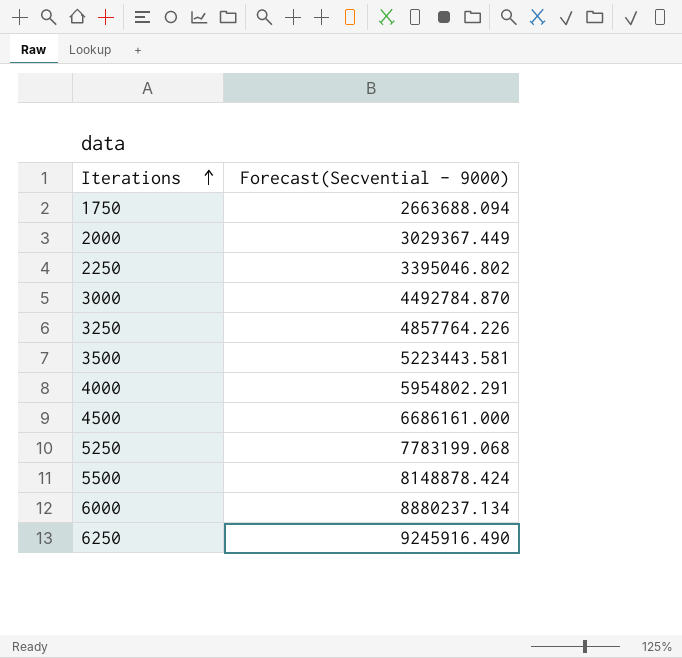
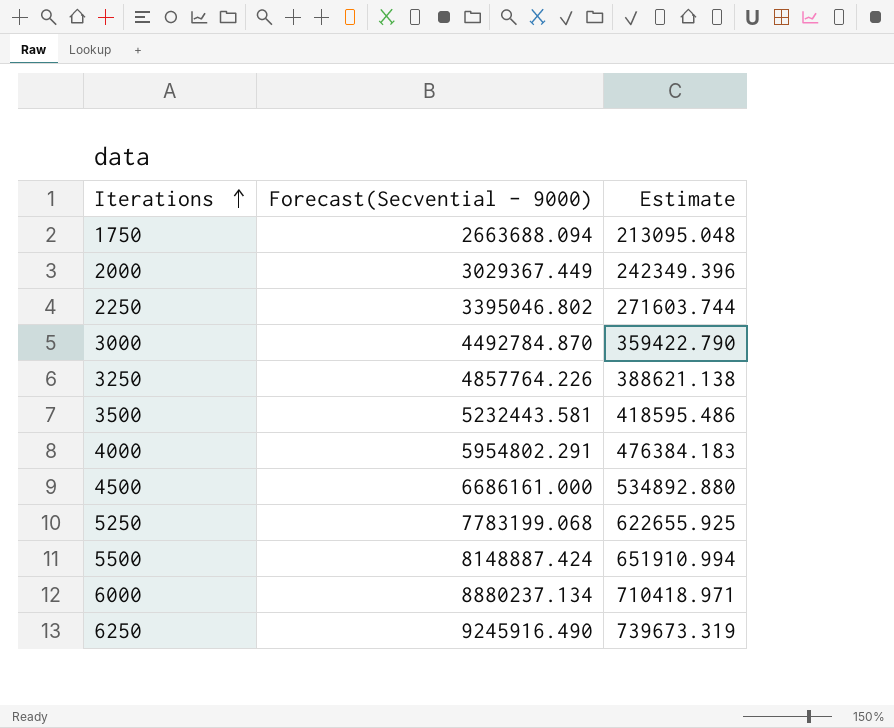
column Estimate | formula: none -> [Forecast(Secvential - 9000)] * 0.08
3500 | Forecast(Secvential - 9000): 5223443.581 -> 5232443.581
5500 | Forecast(Secvential - 9000): 8148878.424 -> 8148887.424

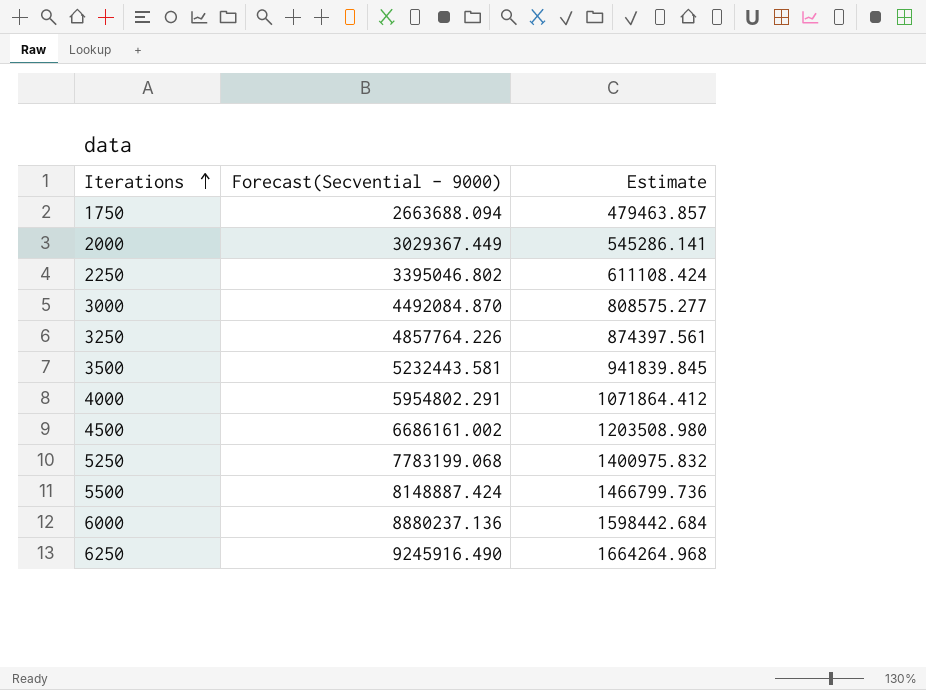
column Estimate | formula: [Forecast(Secvential - 9000)] * 0.08 -> [Forecast(Secvential - 9000)] * 0.18
3000 | Forecast(Secvential - 9000): 4492784.870 -> 4492084.870
4500 | Forecast(Secvential - 9000): 6686161.000 -> 6686161.002
6000 | Forecast(Secvential - 9000): 8880237.134 -> 8880237.136

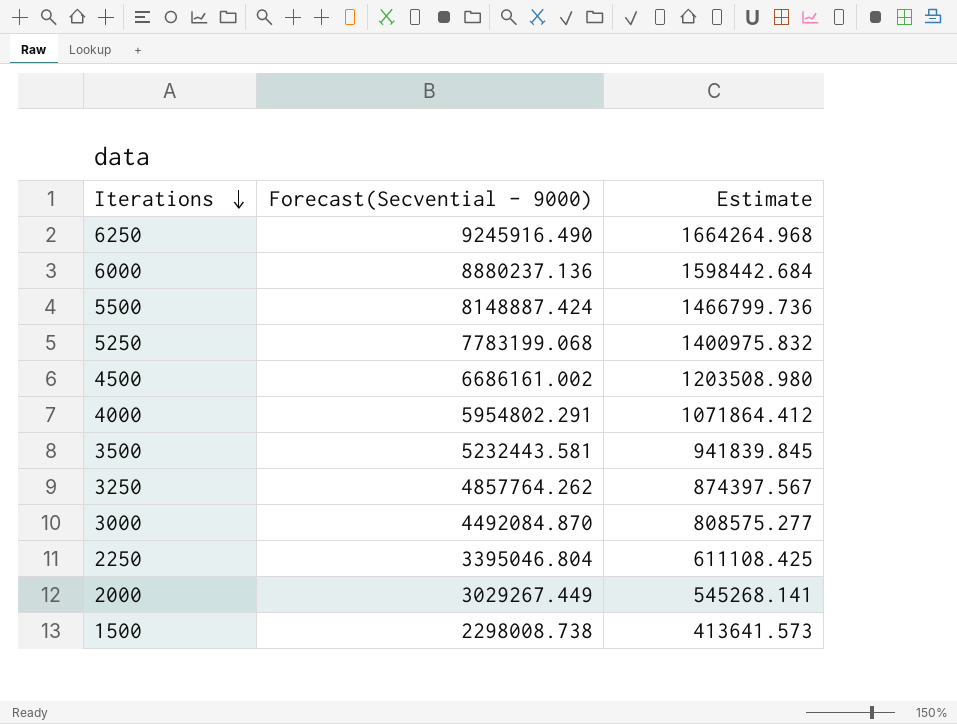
row order: Iterations ascending -> Iterations descending
row 1750: 2663688.094 | 479463.857 -> none
3250 | Forecast(Secvential - 9000): 4857764.226 -> 4857764.262
3250 | Estimate: 874397.561 -> 874397.567
2250 | Forecast(Secvential - 9000): 3395046.802 -> 3395046.804
2250 | Estimate: 611108.424 -> 611108.425
2000 | Forecast(Secvential - 9000): 3029367.449 -> 3029267.449
2000 | Estimate: 545286.141 -> 545268.141
row 1500: none -> 2298008.738 | 413641.573

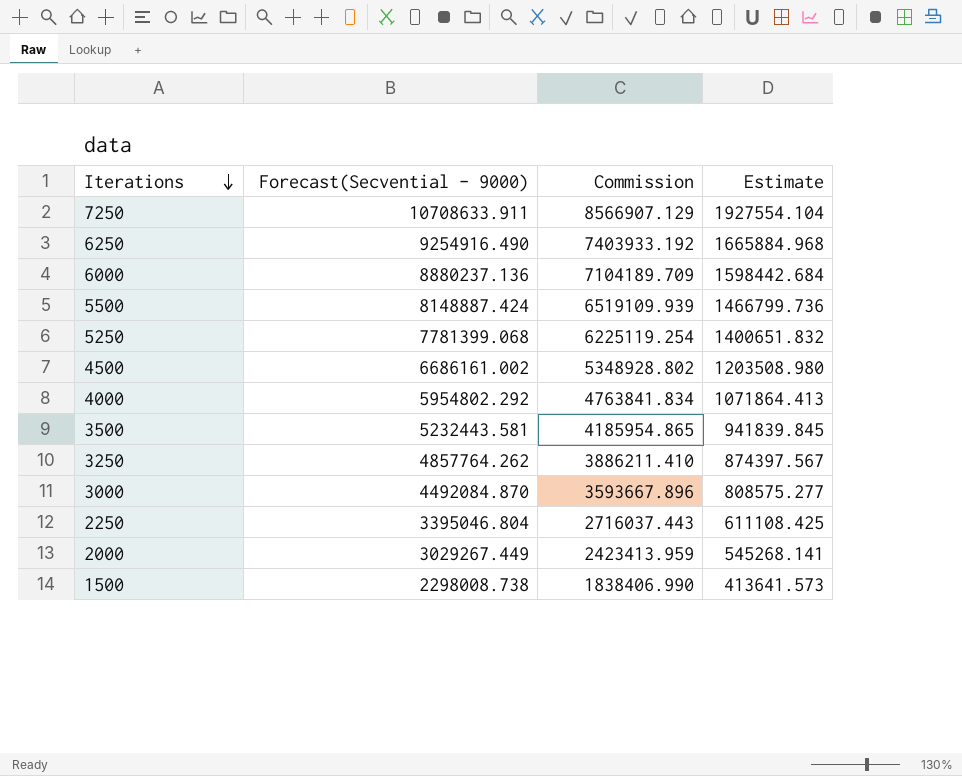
column Commission | formula: none -> [Forecast(Secvential - 9000)] * 0.8
row 7250: none -> 10708633.911 | 8566907.129 | 1927554.104
6250 | Forecast(Secvential - 9000): 9245916.490 -> 9254916.490
6250 | Estimate: 1664264.968 -> 1665884.968
5250 | Forecast(Secvential - 9000): 7783199.068 -> 7781399.068
5250 | Estimate: 1400975.832 -> 1400651.832
4000 | Forecast(Secvential - 9000): 5954802.291 -> 5954802.292
4000 | Estimate: 1071864.412 -> 1071864.413

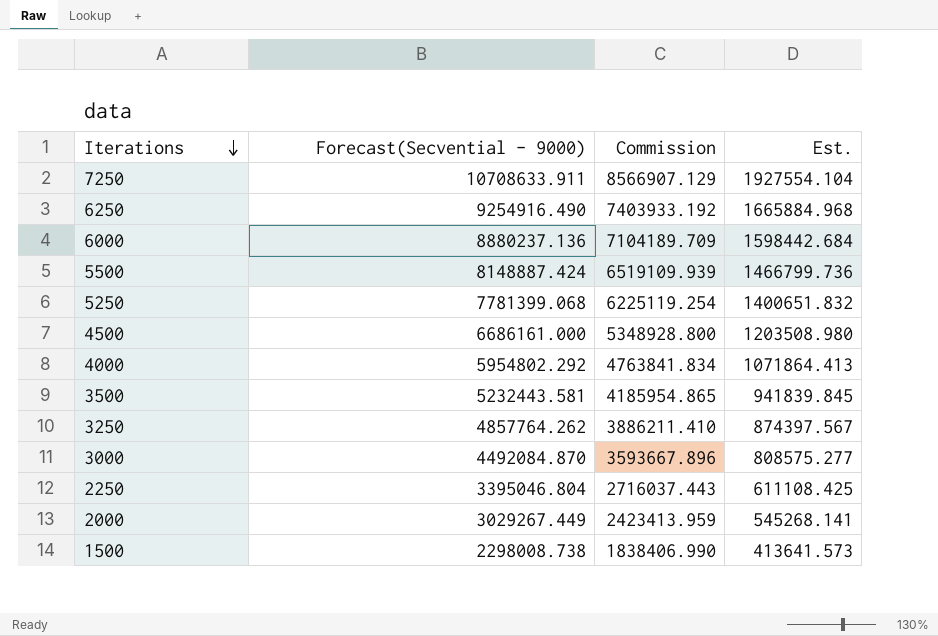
column name: Estimate -> Est.
4500 | Forecast(Secvential - 9000): 6686161.002 -> 6686161.000
4500 | Commission: 5348928.802 -> 5348928.800

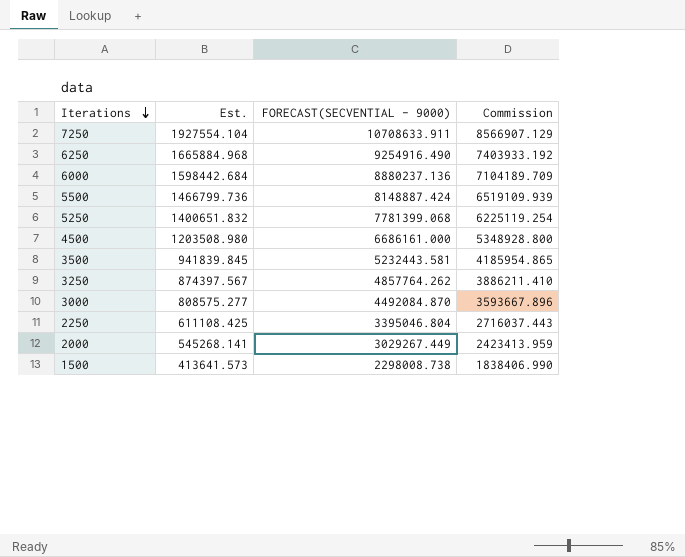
column Est. | position: 4 -> 2
column name: Forecast(Secvential - 9000) -> FORECAST(SECVENTIAL - 9000)
row 4000: 5954802.292 | 4763841.834 | 1071864.413 -> none

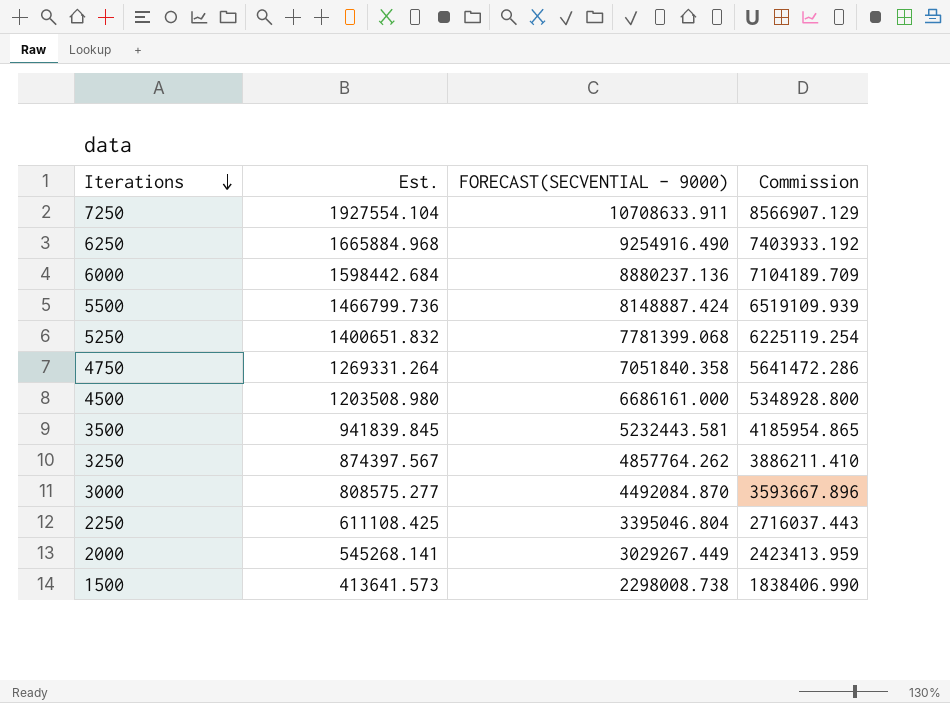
row 4750: none -> 1269331.264 | 7051840.358 | 5641472.286

